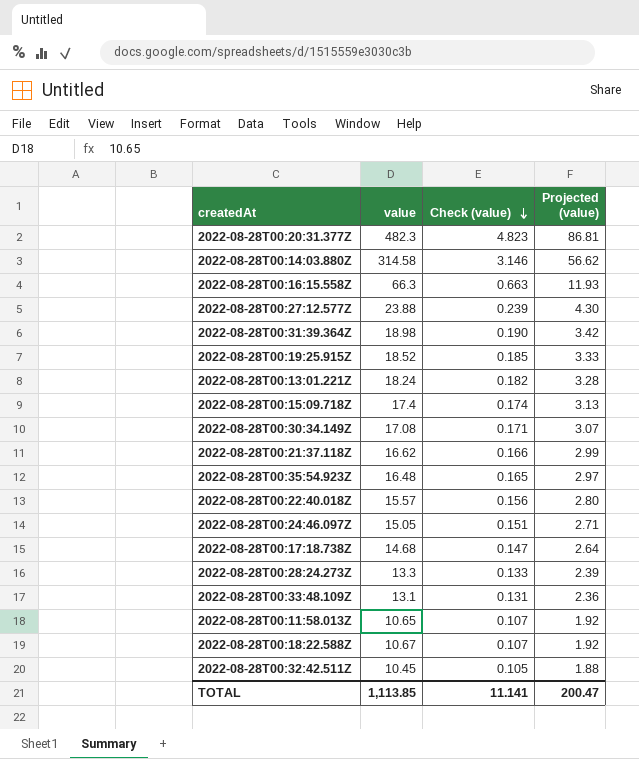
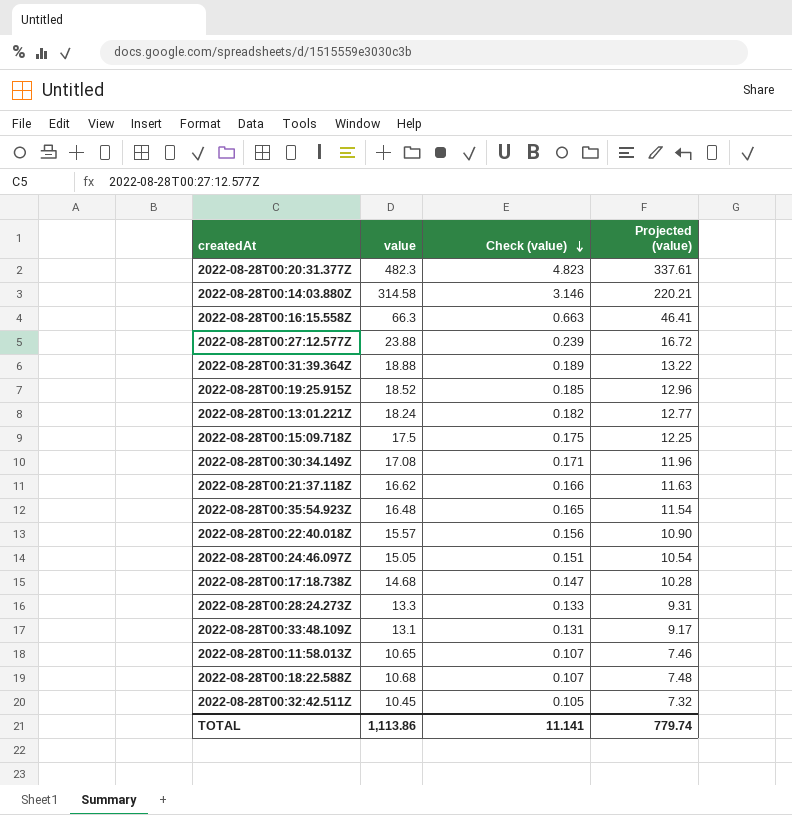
column Projected (value) | formula: [value] * 0.18 -> [value] * 0.7
2022-08-28T00:31:39.364Z | value: 18.98 -> 18.88
2022-08-28T00:31:39.364Z | Check (value): 0.190 -> 0.189
2022-08-28T00:15:09.718Z | value: 17.4 -> 17.5
2022-08-28T00:15:09.718Z | Check (value): 0.174 -> 0.175
2022-08-28T00:18:22.588Z | value: 10.67 -> 10.68
TOTAL | value: 1,113.85 -> 1,113.86
TOTAL | Projected (value): 200.47 -> 779.74

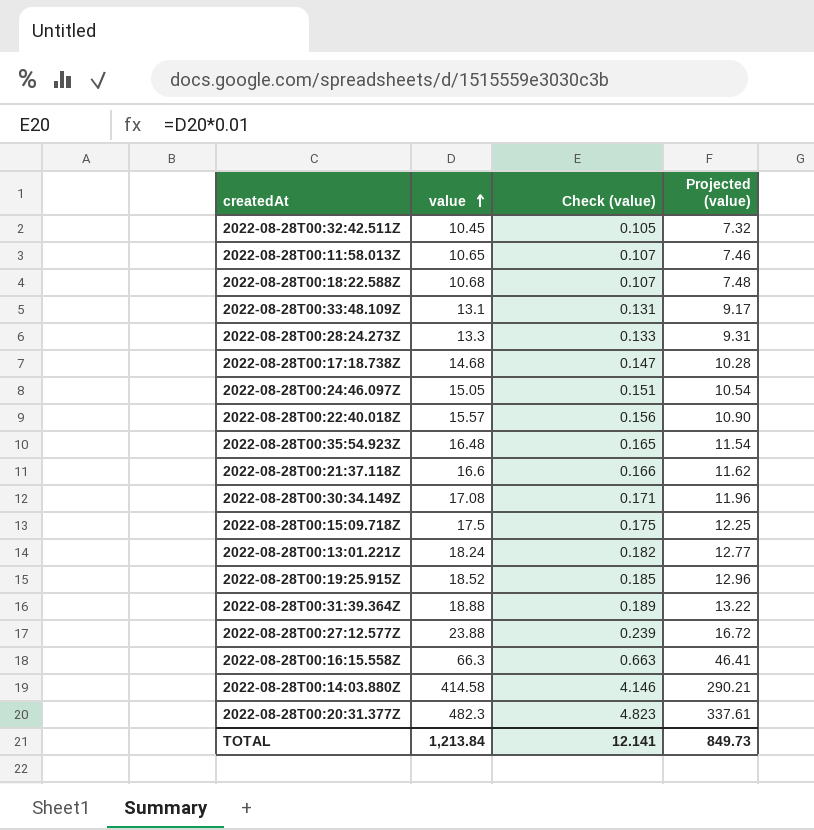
row order: Check (value) descending -> value ascending
2022-08-28T00:21:37.118Z | value: 16.62 -> 16.6
2022-08-28T00:21:37.118Z | Projected (value): 11.63 -> 11.62
2022-08-28T00:14:03.880Z | value: 314.58 -> 414.58
2022-08-28T00:14:03.880Z | Check (value): 3.146 -> 4.146
2022-08-28T00:14:03.880Z | Projected (value): 220.21 -> 290.21
TOTAL | value: 1,113.86 -> 1,213.84
TOTAL | Check (value): 11.141 -> 12.141
TOTAL | Projected (value): 779.74 -> 849.73

